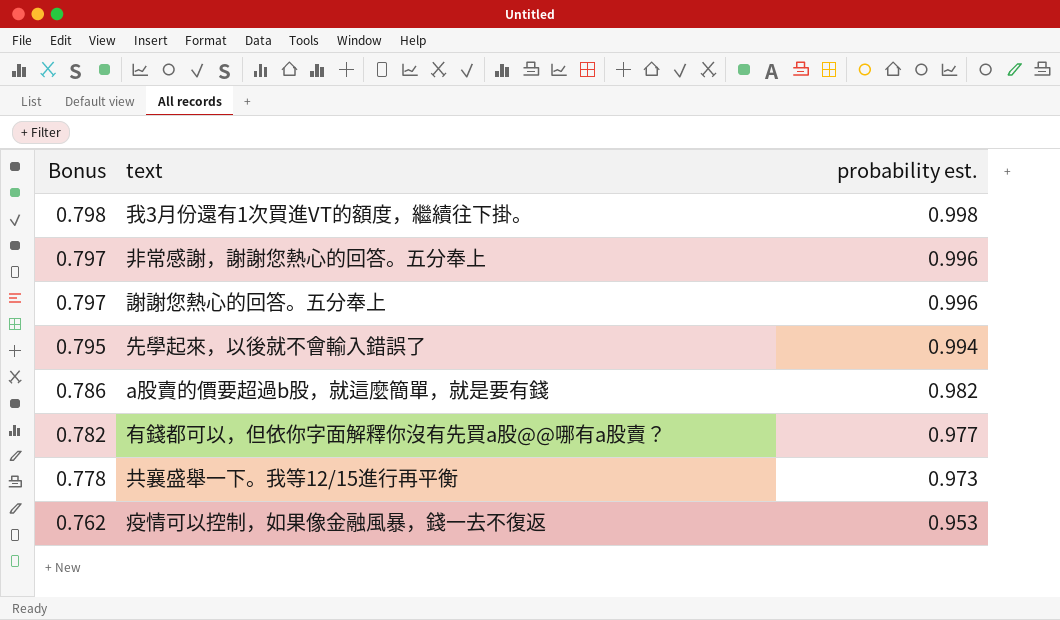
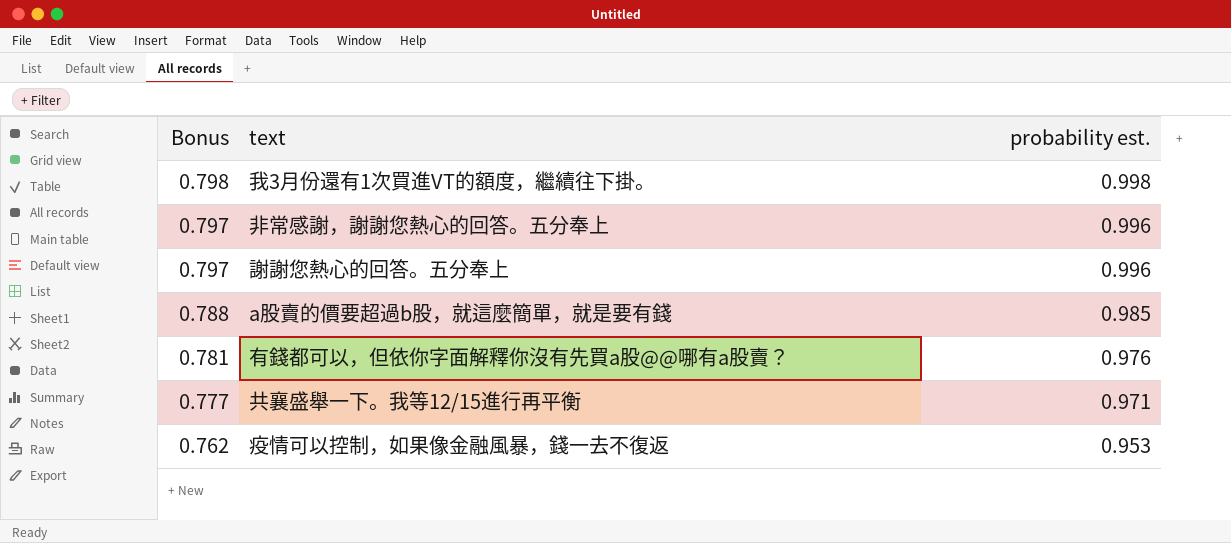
row 先學起來，以後就不會輸入錯誤了: 0.795 | 0.994 -> none
a股賣的價要超過b股，就這麼簡單，就是要有錢 | Bonus: 0.786 -> 0.788
a股賣的價要超過b股，就這麼簡單，就是要有錢 | probability est.: 0.982 -> 0.985
有錢都可以，但依你字面解釋你沒有先買a股@@哪有a股賣？ | Bonus: 0.782 -> 0.781
有錢都可以，但依你字面解釋你沒有先買a股@@哪有a股賣？ | probability est.: 0.977 -> 0.976
共襄盛舉一下。我等12/15進行再平衡 | Bonus: 0.778 -> 0.777
共襄盛舉一下。我等12/15進行再平衡 | probability est.: 0.973 -> 0.971

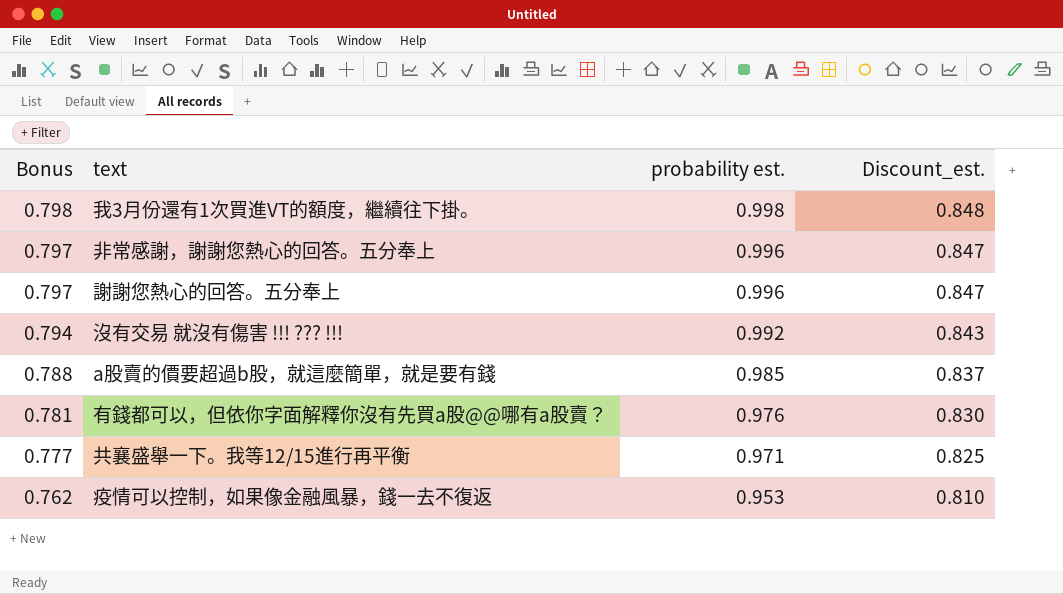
column Discount_est. | formula: none -> [probability est.] * 0.85
row 沒有交易 就沒有傷害 !!! ??? !!!: none -> 0.794 | 0.992 | 0.843

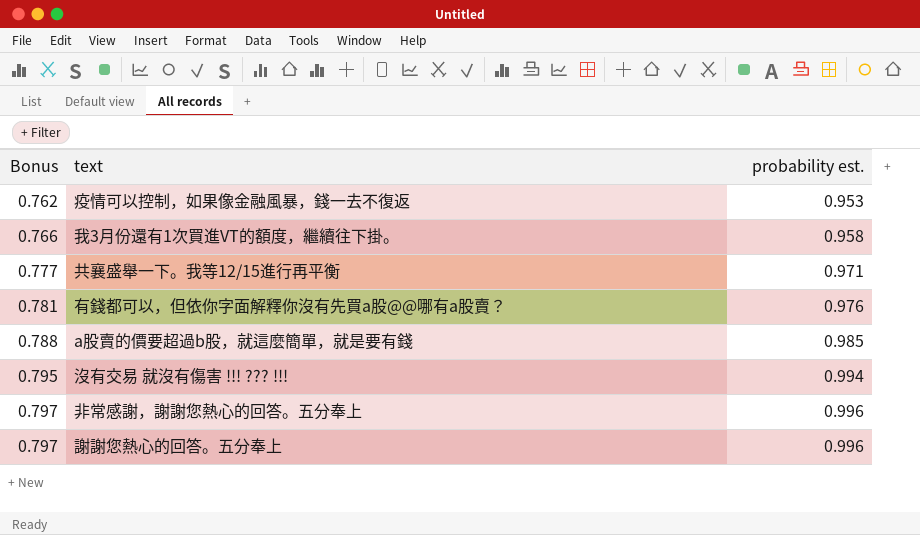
row order: Bonus descending -> Bonus ascending
column Discount_est. | formula: [probability est.] * 0.85 -> none
我3月份還有1次買進VT的額度，繼續往下掛。 | Bonus: 0.798 -> 0.766
我3月份還有1次買進VT的額度，繼續往下掛。 | probability est.: 0.998 -> 0.958
沒有交易 就沒有傷害 !!! ??? !!! | Bonus: 0.794 -> 0.795
沒有交易 就沒有傷害 !!! ??? !!! | probability est.: 0.992 -> 0.994

